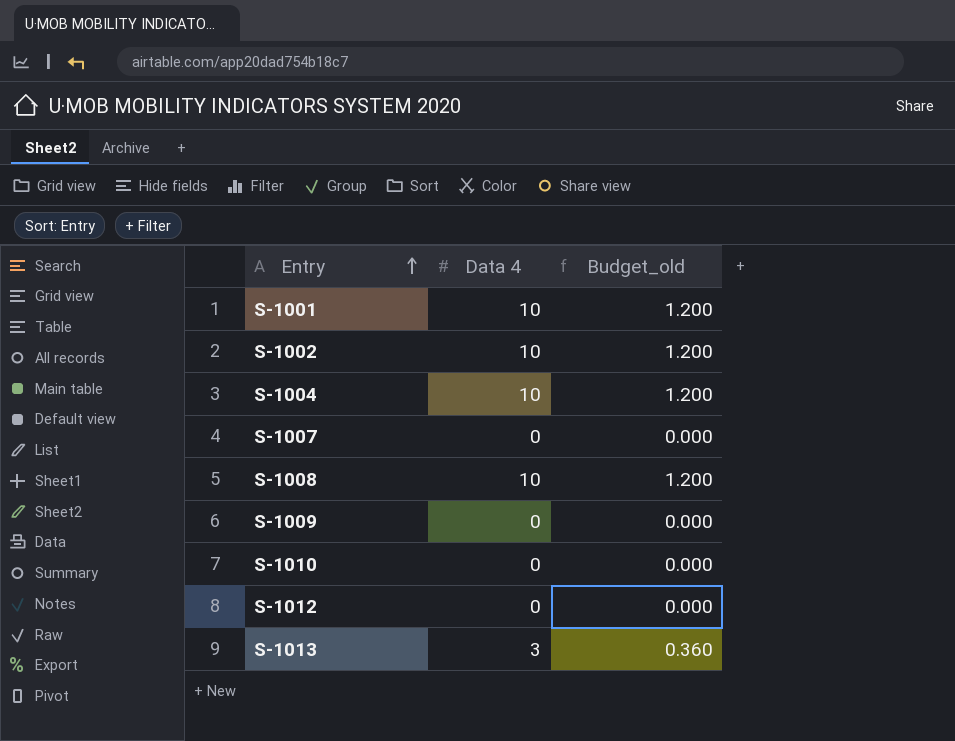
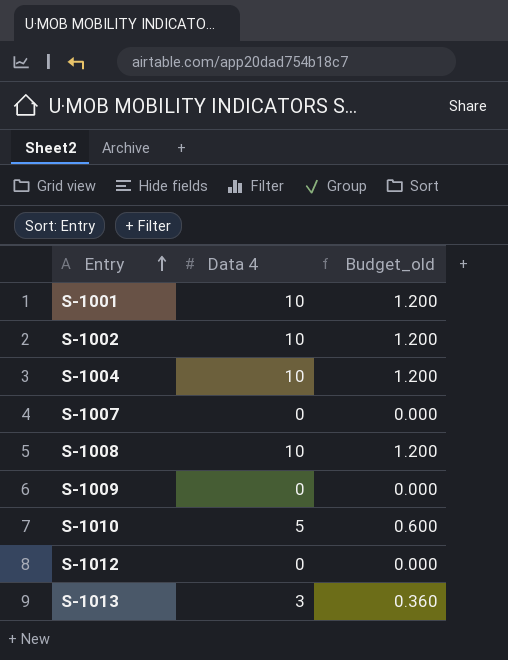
S-1010 | Data 4: 0 -> 5
S-1010 | Budget_old: 0.000 -> 0.600

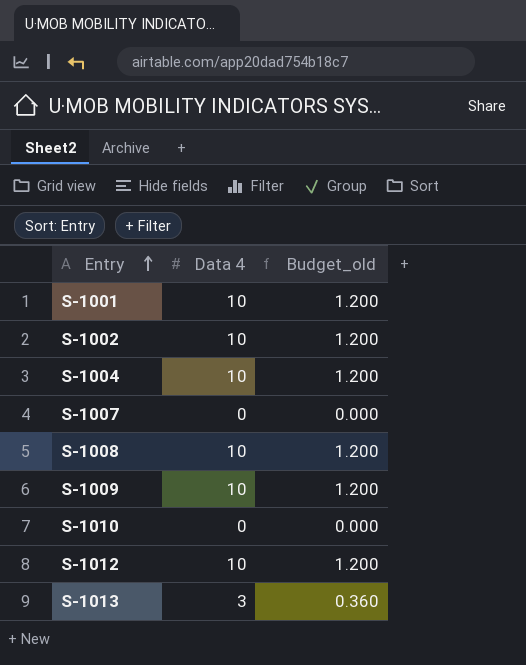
S-1009 | Data 4: 0 -> 10
S-1009 | Budget_old: 0.000 -> 1.200
S-1010 | Data 4: 5 -> 0
S-1010 | Budget_old: 0.600 -> 0.000
S-1012 | Data 4: 0 -> 10
S-1012 | Budget_old: 0.000 -> 1.200

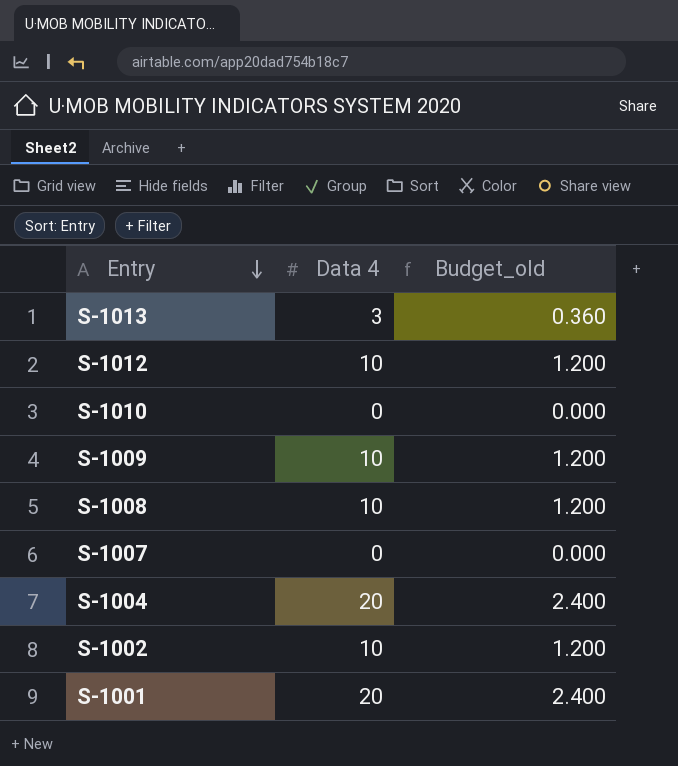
row order: Entry ascending -> Entry descending
S-1004 | Data 4: 10 -> 20
S-1004 | Budget_old: 1.200 -> 2.400
S-1001 | Data 4: 10 -> 20
S-1001 | Budget_old: 1.200 -> 2.400

